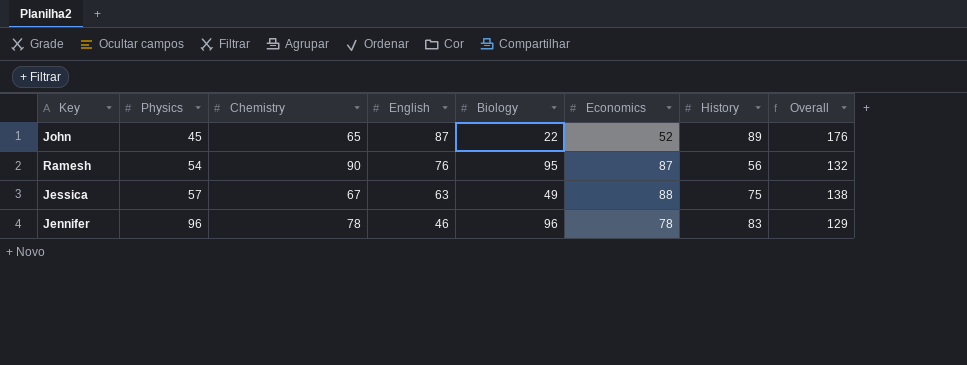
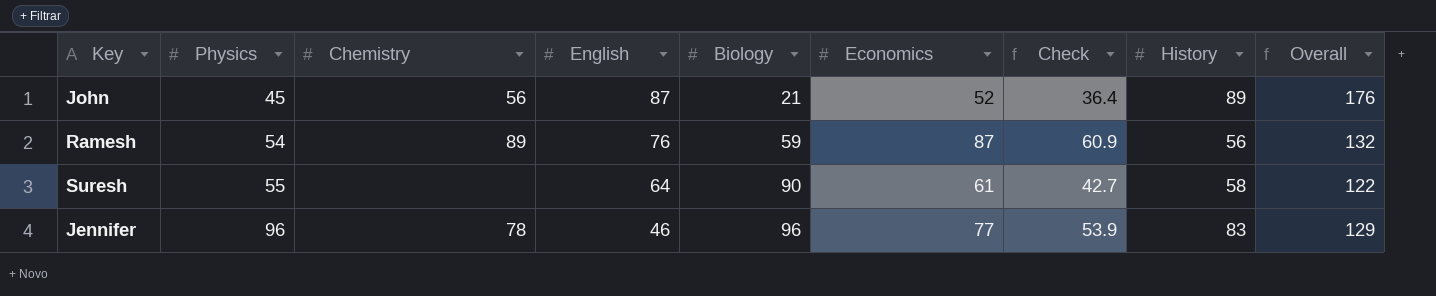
column Check | formula: none -> [Economics] * 0.7
row Jessica: 57 | 67 | 63 | 49 | 88 | 75 | 138 -> none
John | Chemistry: 65 -> 56
John | Biology: 22 -> 21
Ramesh | Chemistry: 90 -> 89
Ramesh | Biology: 95 -> 59
row Suresh: none -> 55 | none | 64 | 90 | 61 | 42.7 | 58 | 122
Jennifer | Economics: 78 -> 77

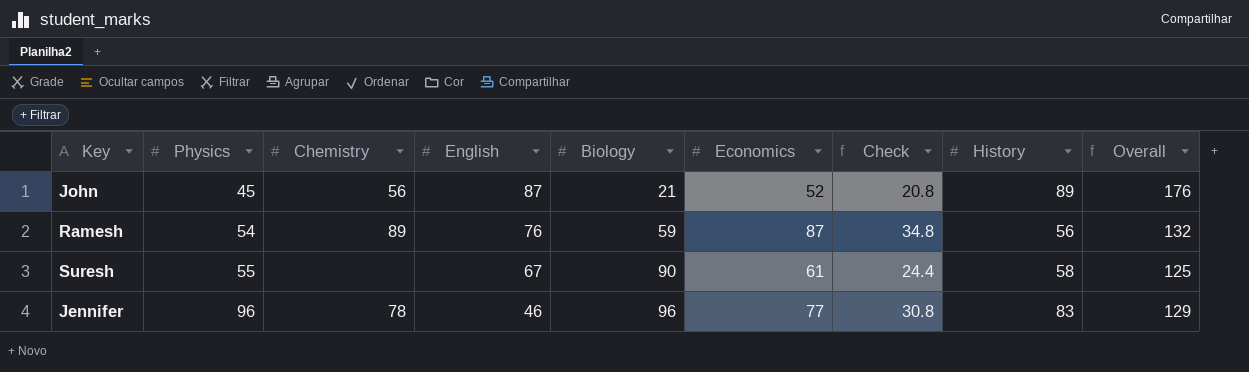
column Check | formula: [Economics] * 0.7 -> [Economics] * 0.4
Suresh | English: 64 -> 67
Suresh | Overall: 122 -> 125

